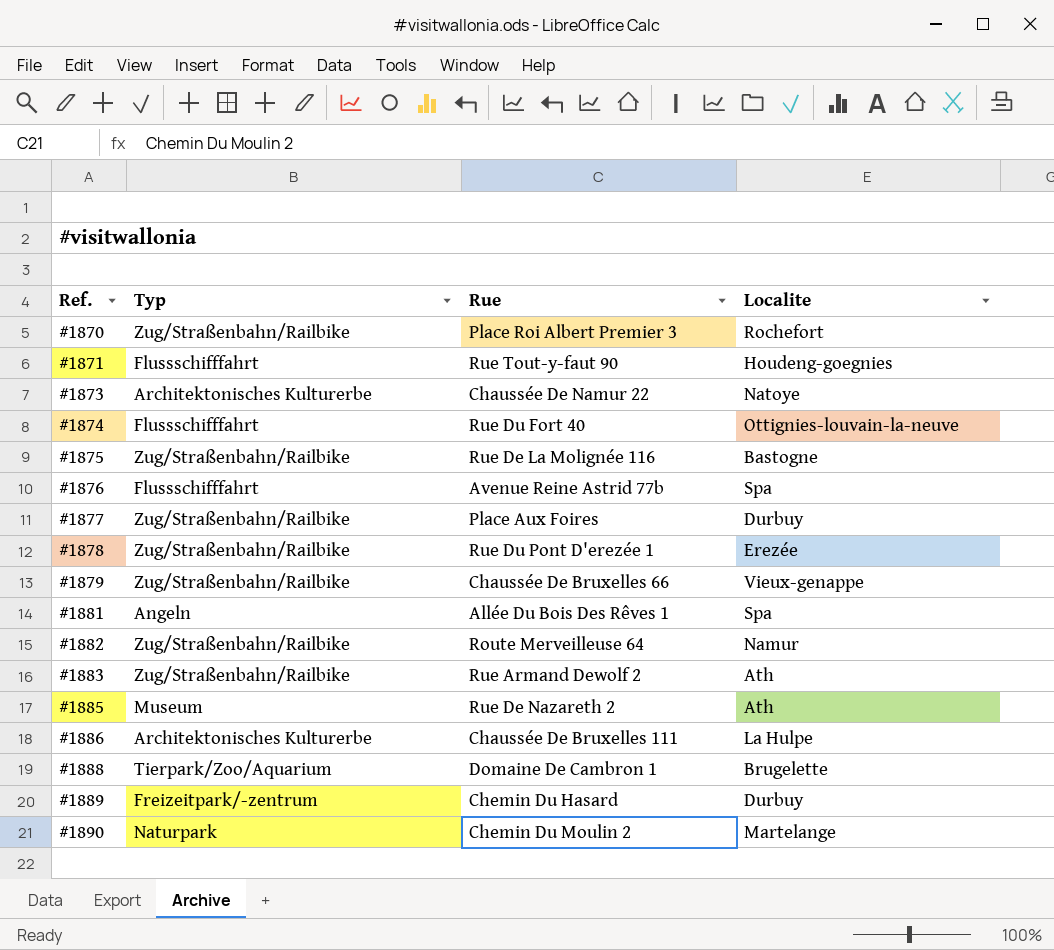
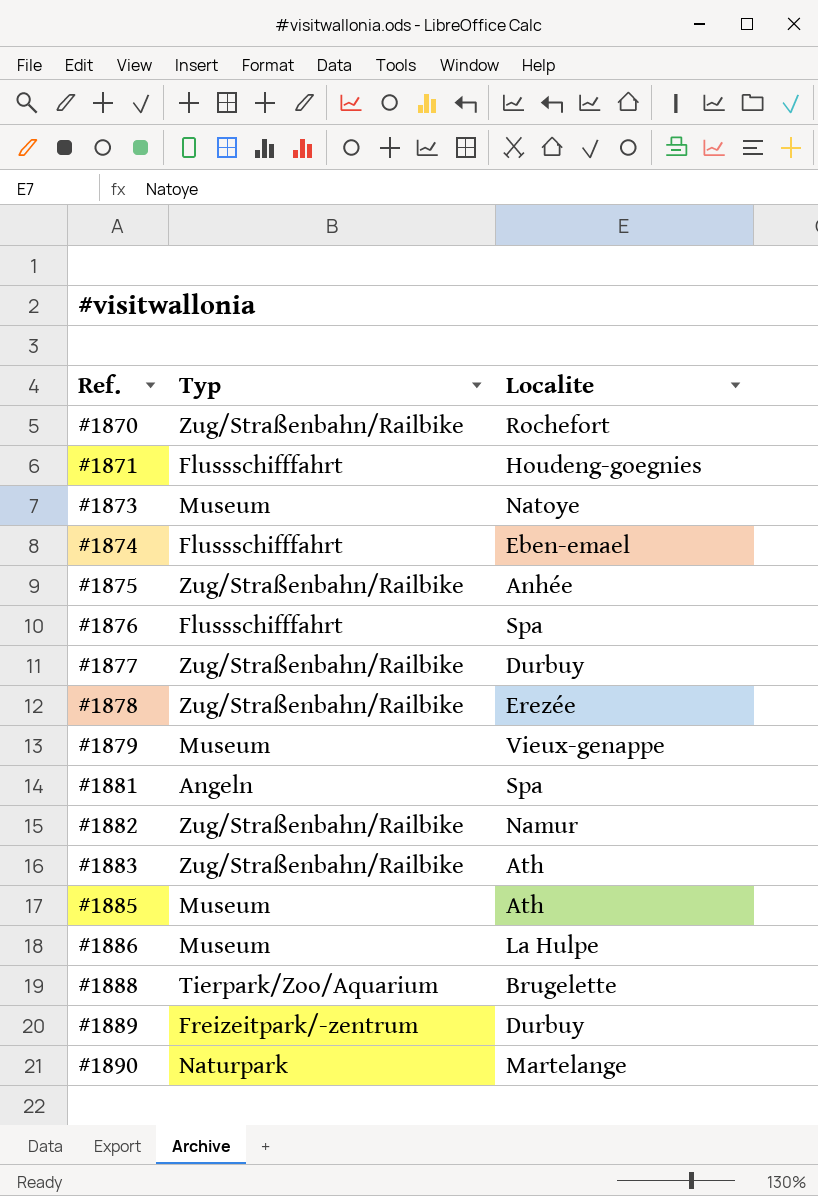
column Rue | position: 3 -> none
#1873 | Typ: Architektonisches Kulturerbe -> Museum
#1874 | Localite: Ottignies-louvain-la-neuve -> Eben-emael
#1875 | Localite: Bastogne -> Anhée
#1879 | Typ: Zug/Straßenbahn/Railbike -> Museum
#1886 | Typ: Architektonisches Kulturerbe -> Museum

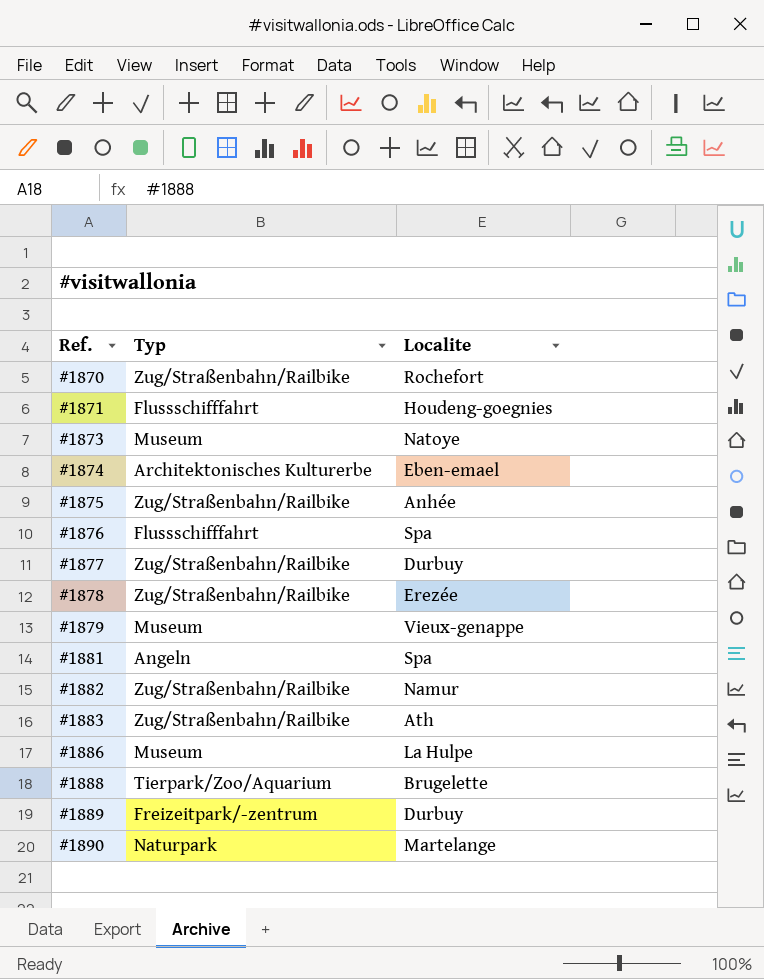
row #1885: Museum | Ath -> none
#1874 | Typ: Flussschifffahrt -> Architektonisches Kulturerbe

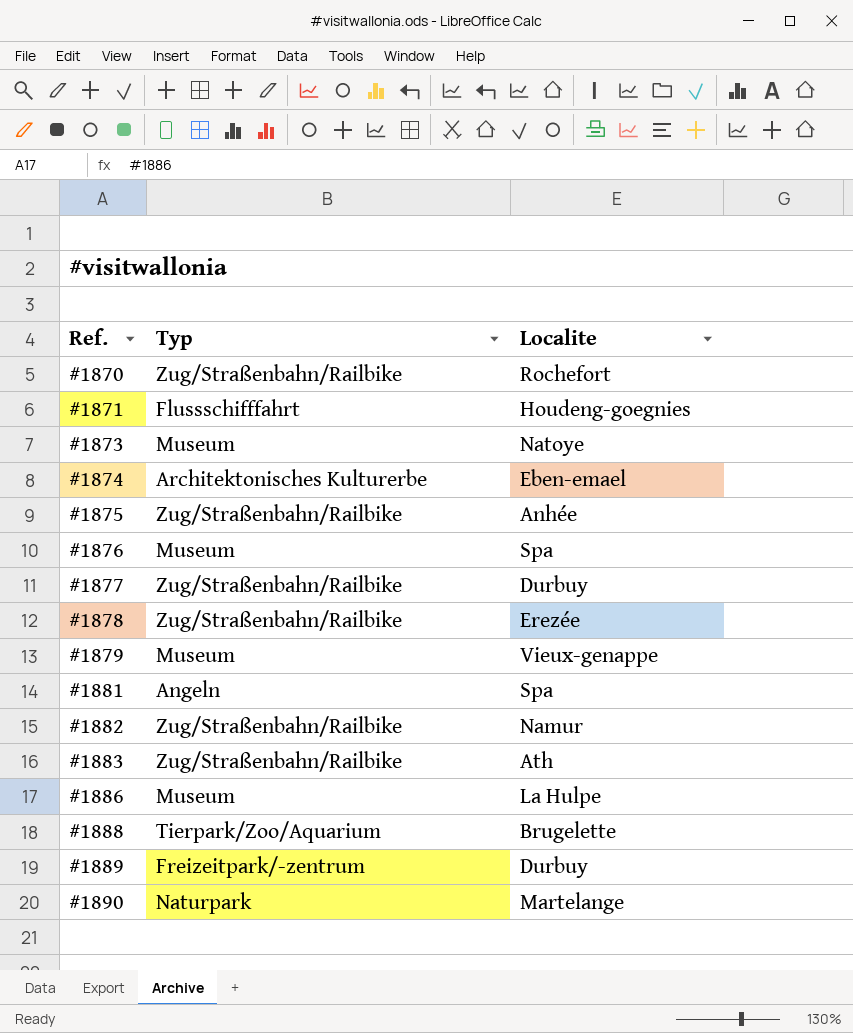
#1876 | Typ: Flussschifffahrt -> Museum

